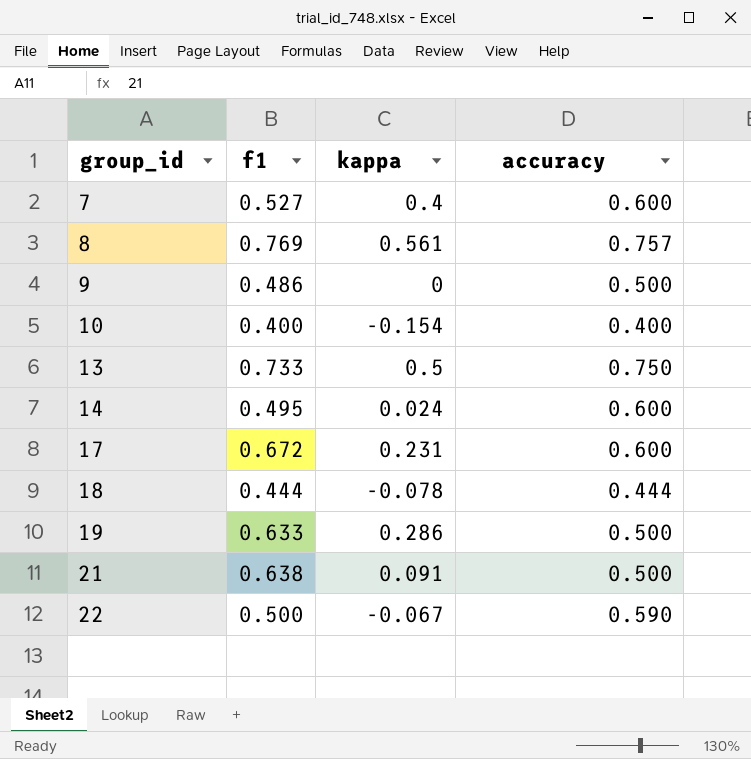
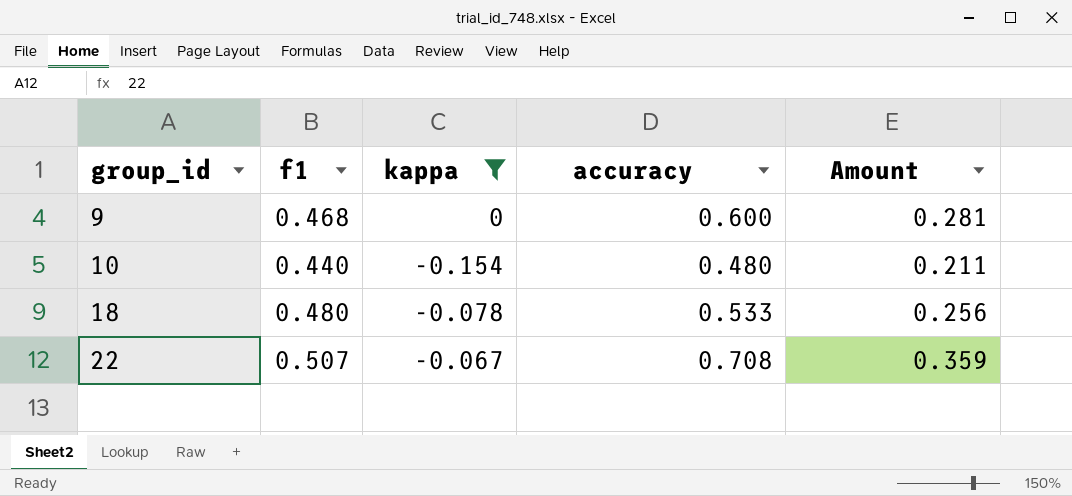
filter: none -> kappa <= 0
column Amount | formula: none -> [f1] * [accuracy]
9 | f1: 0.486 -> 0.468
9 | accuracy: 0.500 -> 0.600
10 | f1: 0.400 -> 0.440
10 | accuracy: 0.400 -> 0.480
18 | f1: 0.444 -> 0.480
18 | accuracy: 0.444 -> 0.533
22 | f1: 0.500 -> 0.507
22 | accuracy: 0.590 -> 0.708

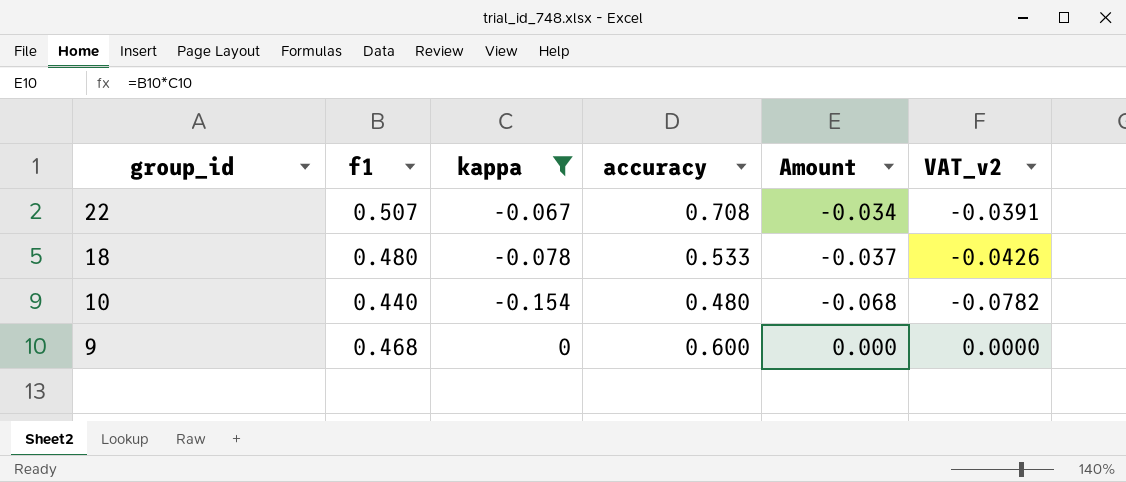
row order: group_id ascending -> group_id descending
column Amount | formula: [f1] * [accuracy] -> [f1] * [kappa]
column VAT_v2 | formula: none -> [Amount] * 1.15

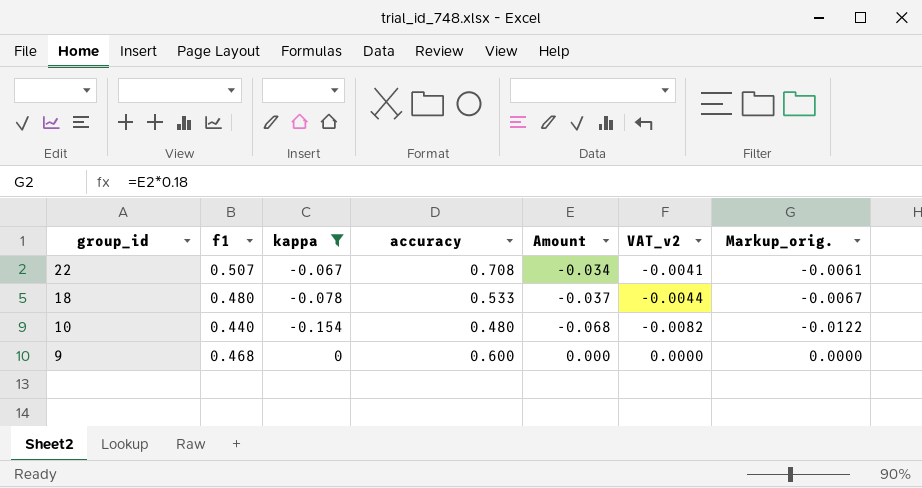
column VAT_v2 | formula: [Amount] * 1.15 -> [Amount] * 0.12
column Markup_orig. | formula: none -> [Amount] * 0.18

